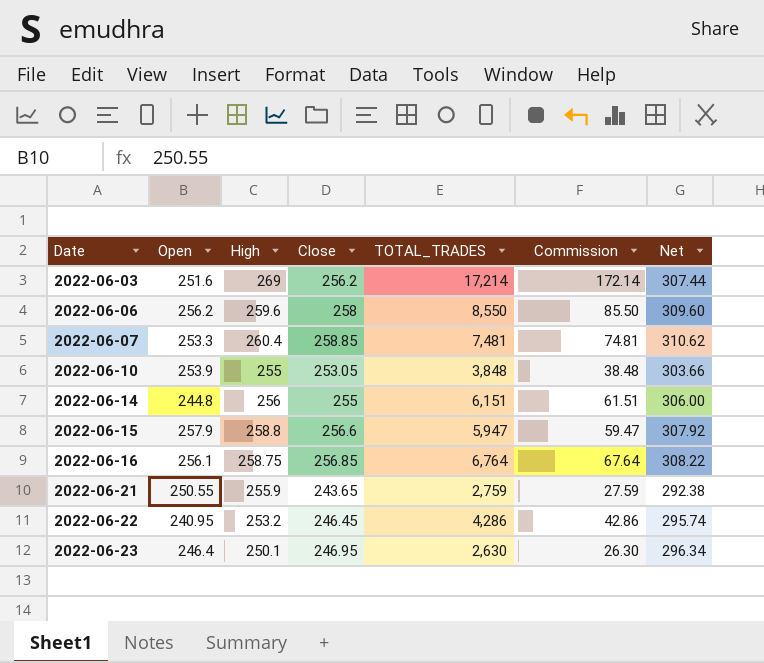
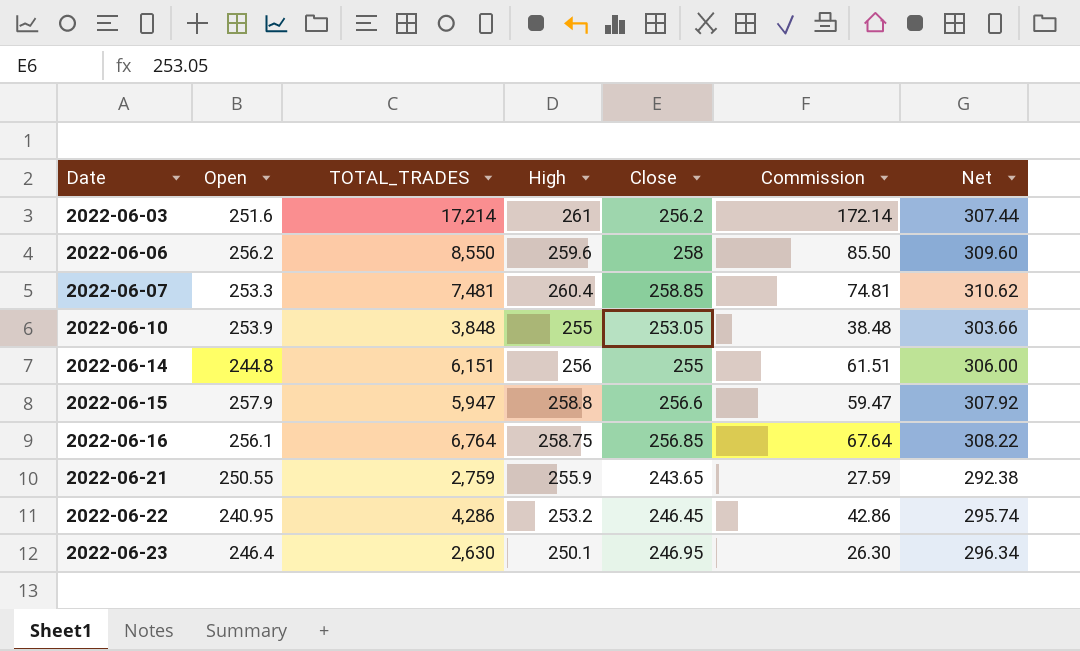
column TOTAL_TRADES | position: 5 -> 3
2022-06-03 | High: 269 -> 261

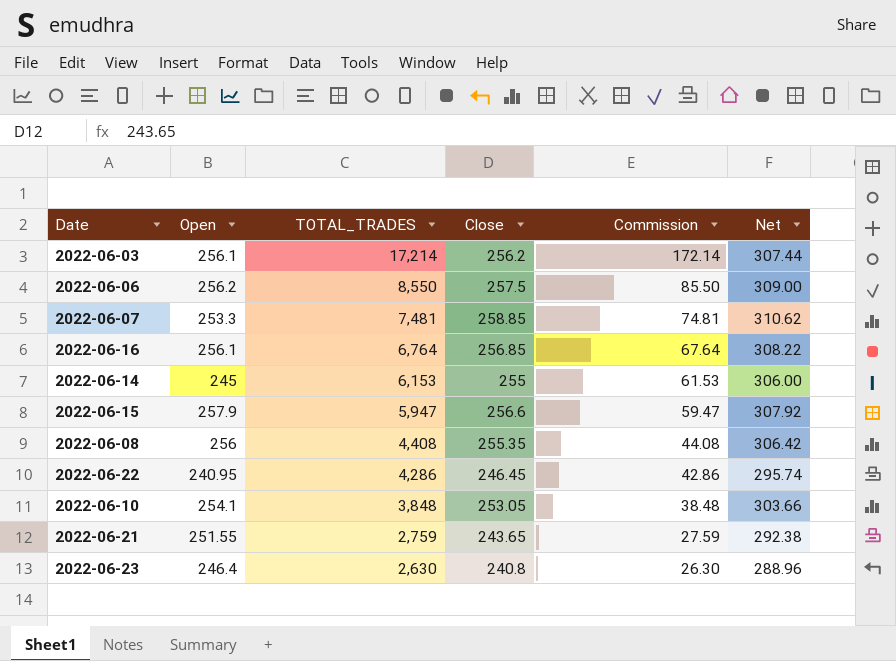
row order: Date ascending -> TOTAL_TRADES descending
column High | position: 4 -> none
2022-06-03 | Open: 251.6 -> 256.1
2022-06-06 | Close: 258 -> 257.5
2022-06-06 | Net: 309.60 -> 309.00
2022-06-14 | Open: 244.8 -> 245
2022-06-14 | TOTAL_TRADES: 6,151 -> 6,153
2022-06-14 | Commission: 61.51 -> 61.53
row 2022-06-08: none -> 256 | 4,408 | 255.35 | 44.08 | 306.42
2022-06-10 | Open: 253.9 -> 254.1
2022-06-21 | Open: 250.55 -> 251.55
2022-06-23 | Close: 246.95 -> 240.8
2022-06-23 | Net: 296.34 -> 288.96

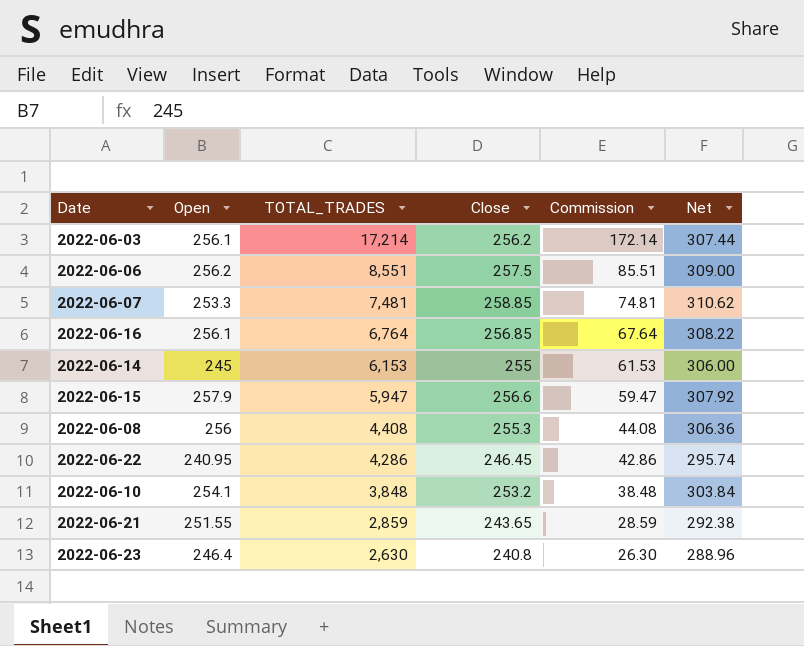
2022-06-06 | TOTAL_TRADES: 8,550 -> 8,551
2022-06-06 | Commission: 85.50 -> 85.51
2022-06-08 | Close: 255.35 -> 255.3
2022-06-08 | Net: 306.42 -> 306.36
2022-06-10 | Close: 253.05 -> 253.2
2022-06-10 | Net: 303.66 -> 303.84
2022-06-21 | TOTAL_TRADES: 2,759 -> 2,859
2022-06-21 | Commission: 27.59 -> 28.59

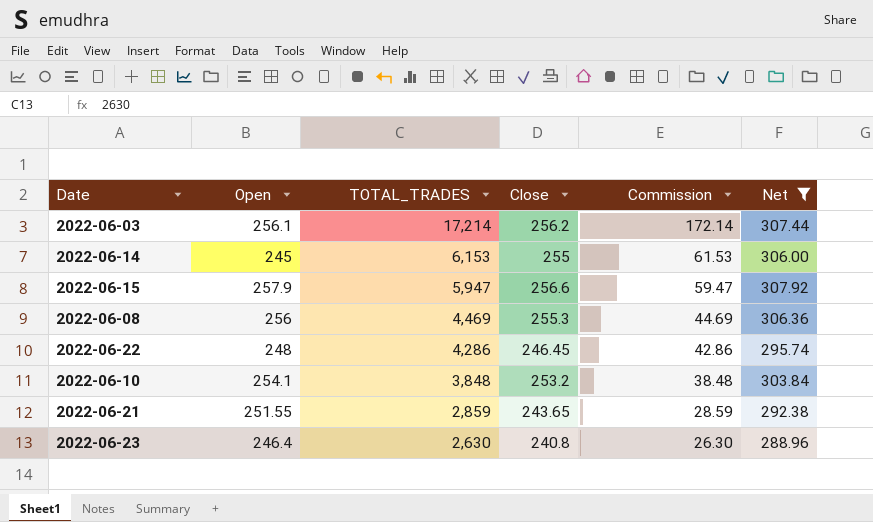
filter: none -> Net <= 307.92
2022-06-08 | TOTAL_TRADES: 4,408 -> 4,469
2022-06-08 | Commission: 44.08 -> 44.69
2022-06-22 | Open: 240.95 -> 248

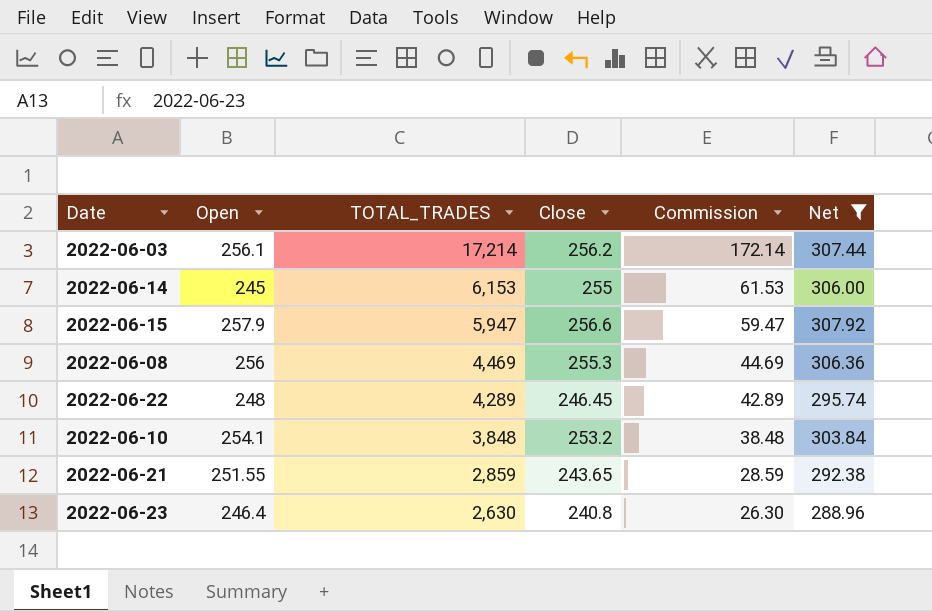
2022-06-22 | TOTAL_TRADES: 4,286 -> 4,289
2022-06-22 | Commission: 42.86 -> 42.89

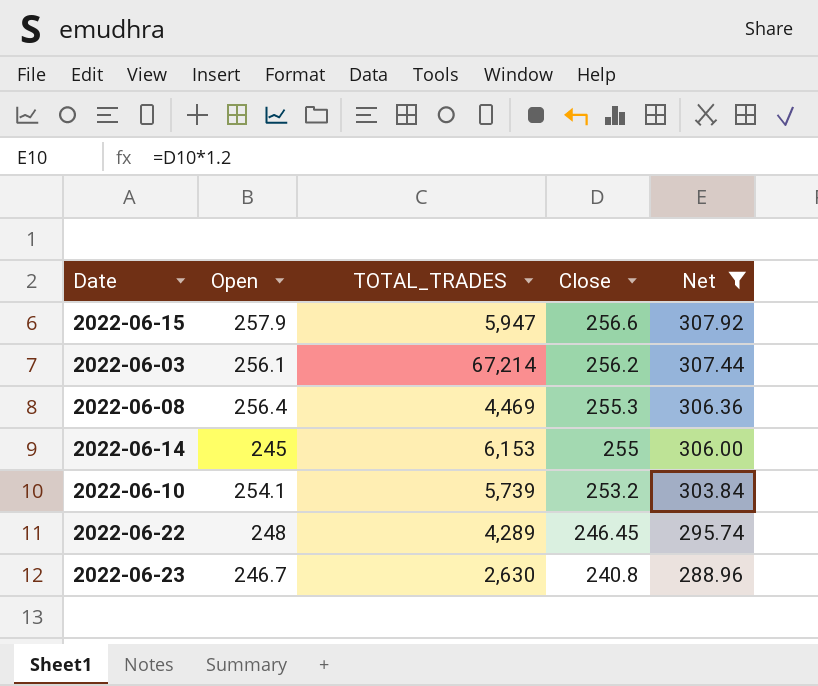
row order: TOTAL_TRADES descending -> Close descending
column Commission | formula: [TOTAL_TRADES] * 0.01 -> none
row 2022-06-21: 251.55 | 2,859 | 243.65 | 28.59 | 292.38 -> none
2022-06-03 | TOTAL_TRADES: 17,214 -> 67,214
2022-06-08 | Open: 256 -> 256.4
2022-06-10 | TOTAL_TRADES: 3,848 -> 5,739
2022-06-23 | Open: 246.4 -> 246.7

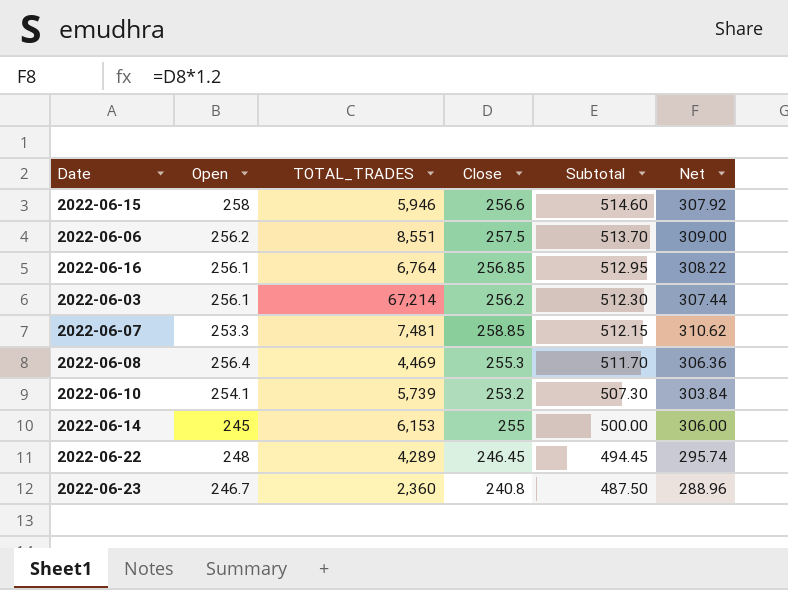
filter: Net <= 307.92 -> none
row order: Close descending -> Subtotal descending
column Subtotal | formula: none -> [Open] + [Close]
2022-06-15 | Open: 257.9 -> 258
2022-06-15 | TOTAL_TRADES: 5,947 -> 5,946
2022-06-23 | TOTAL_TRADES: 2,630 -> 2,360

